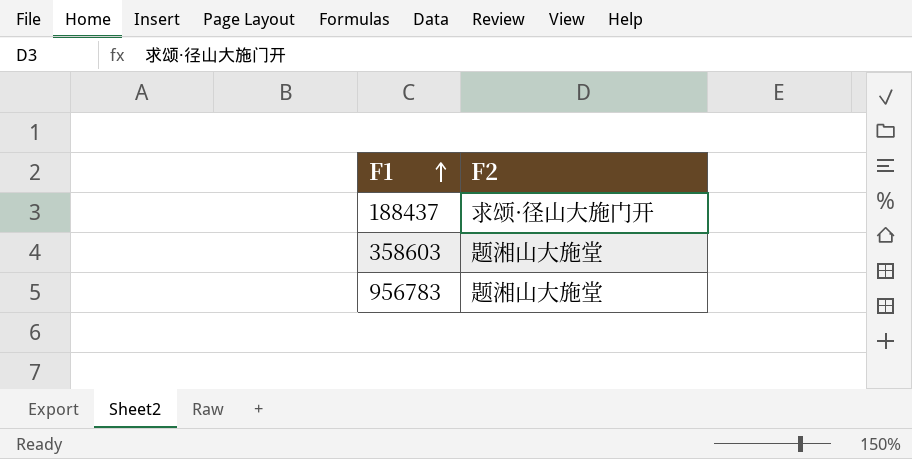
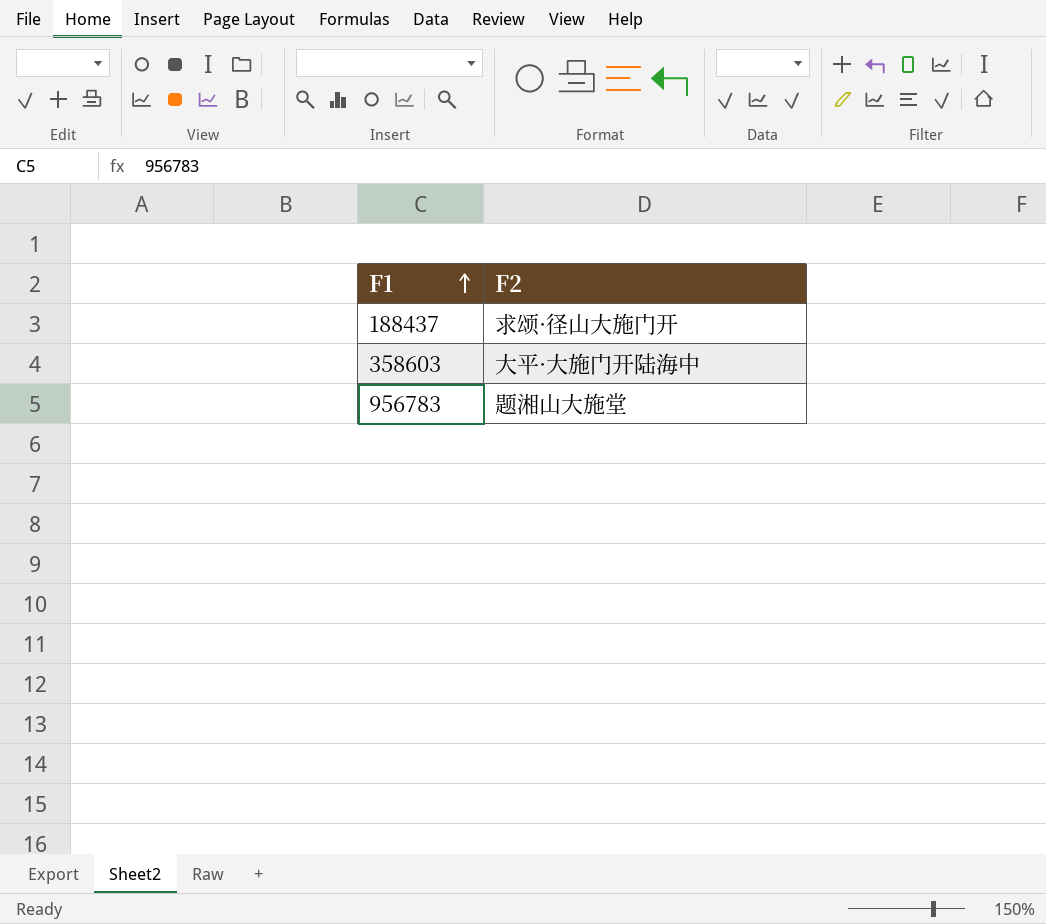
358603 | F2: 题湘山大施堂 -> 大平·大施门开陆海中

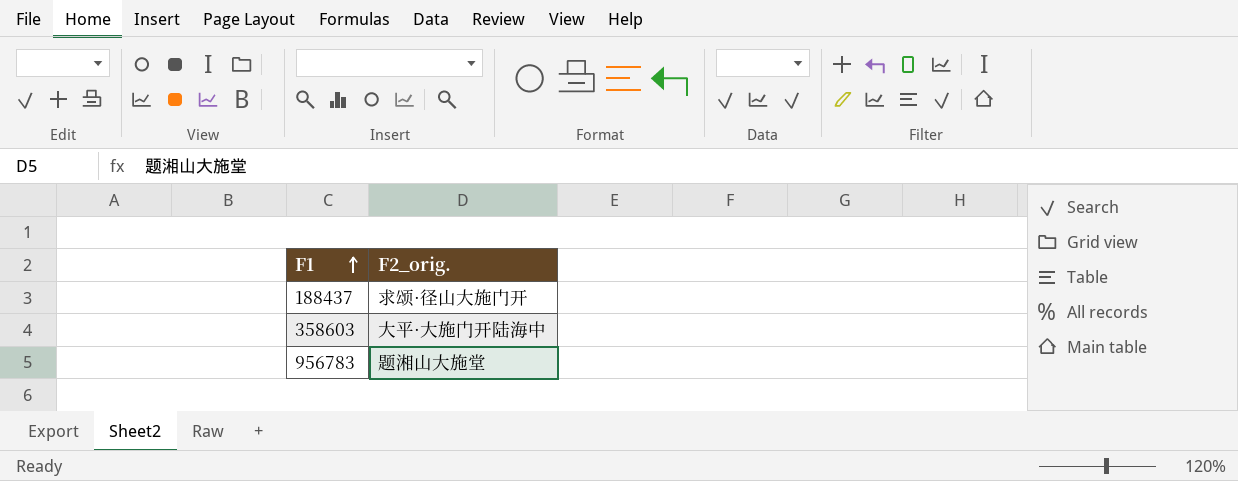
column name: F2 -> F2_orig.

